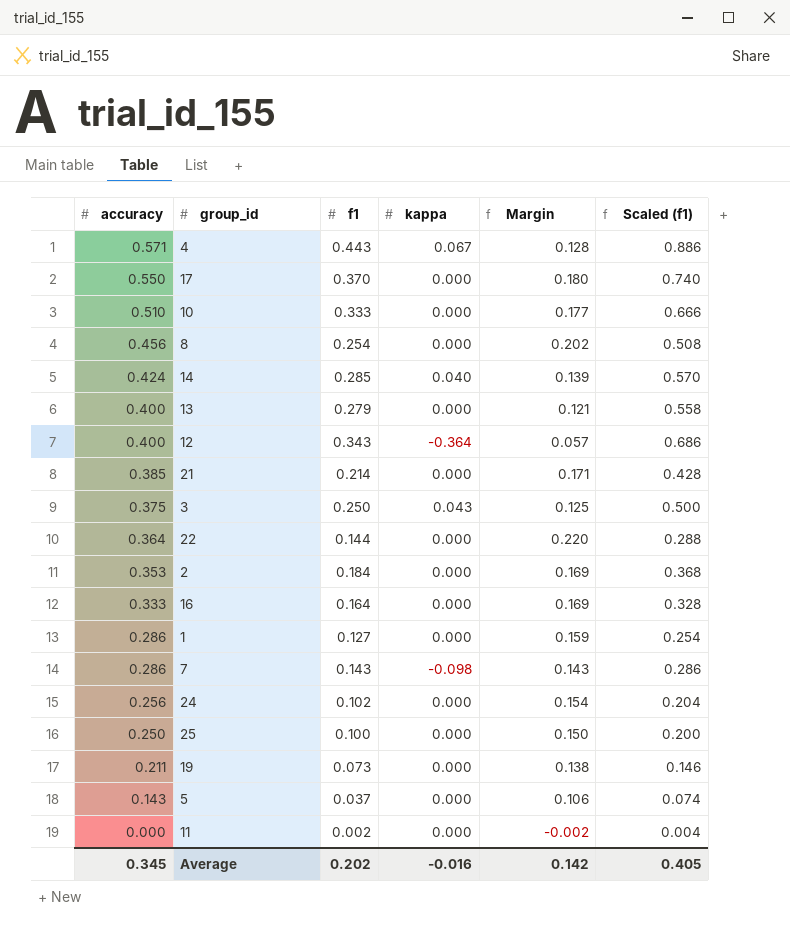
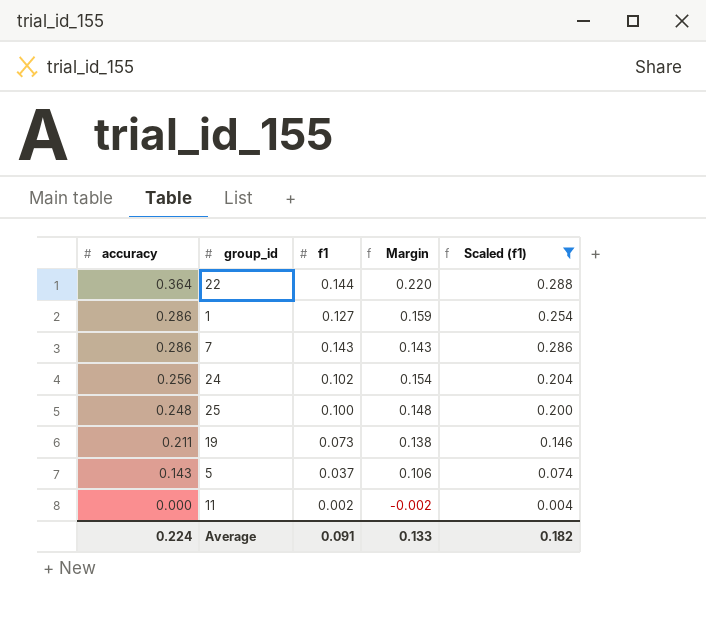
filter: none -> Scaled (f1) <= 0.288
column kappa | position: 4 -> none
25 | accuracy: 0.250 -> 0.248
25 | Margin: 0.150 -> 0.148
Average | accuracy: 0.345 -> 0.224
Average | f1: 0.202 -> 0.091
Average | Margin: 0.142 -> 0.133
Average | Scaled (f1): 0.405 -> 0.182

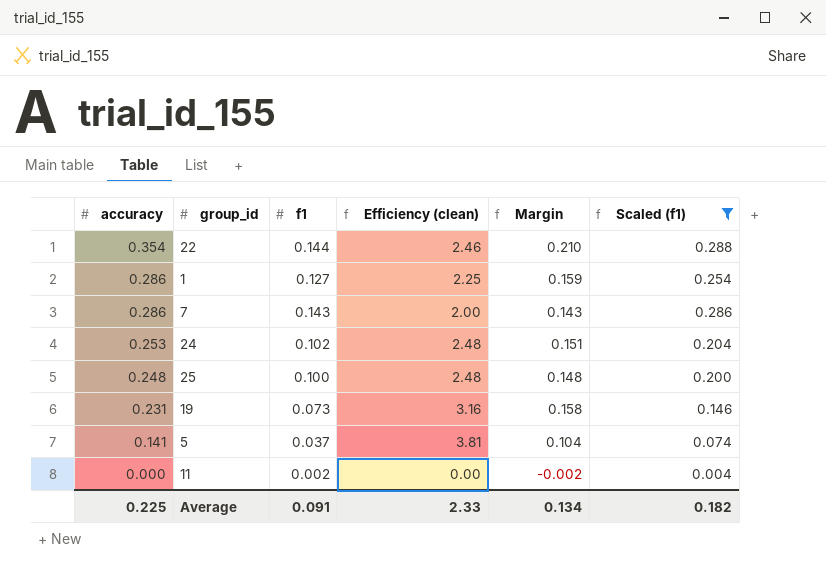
column Efficiency (clean) | formula: none -> [accuracy] / [f1]
22 | accuracy: 0.364 -> 0.354
22 | Margin: 0.220 -> 0.210
24 | accuracy: 0.256 -> 0.253
24 | Margin: 0.154 -> 0.151
19 | accuracy: 0.211 -> 0.231
19 | Margin: 0.138 -> 0.158
5 | accuracy: 0.143 -> 0.141
5 | Margin: 0.106 -> 0.104
Average | accuracy: 0.224 -> 0.225
Average | Margin: 0.133 -> 0.134

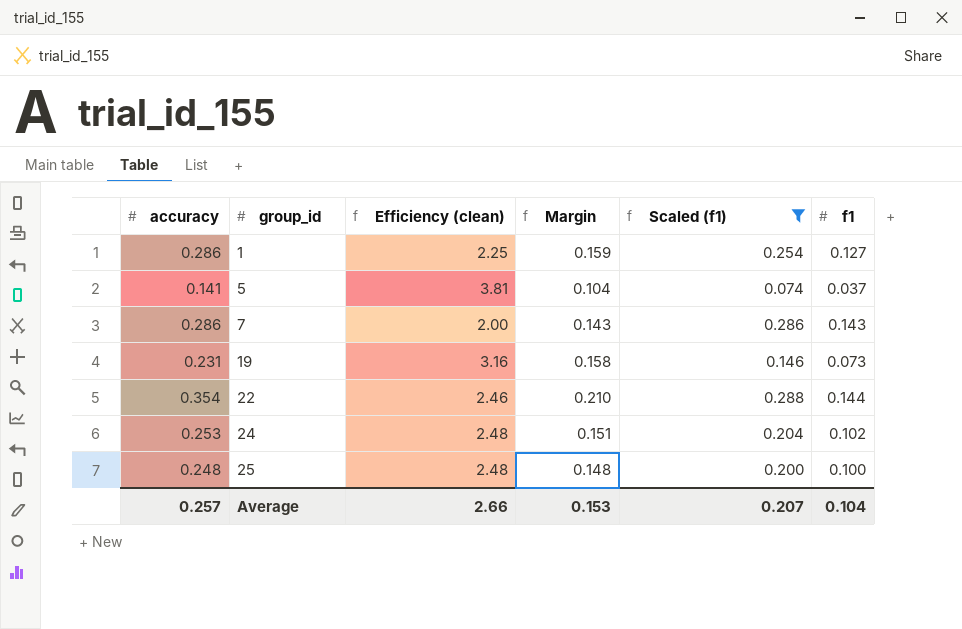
row order: accuracy descending -> group_id ascending
column f1 | position: 3 -> 6
row 11: 0.000 | 0.002 | 0.00 | -0.002 | 0.004 -> none
Average | accuracy: 0.225 -> 0.257
Average | Efficiency (clean): 2.33 -> 2.66
Average | Margin: 0.134 -> 0.153
Average | Scaled (f1): 0.182 -> 0.207
Average | f1: 0.091 -> 0.104

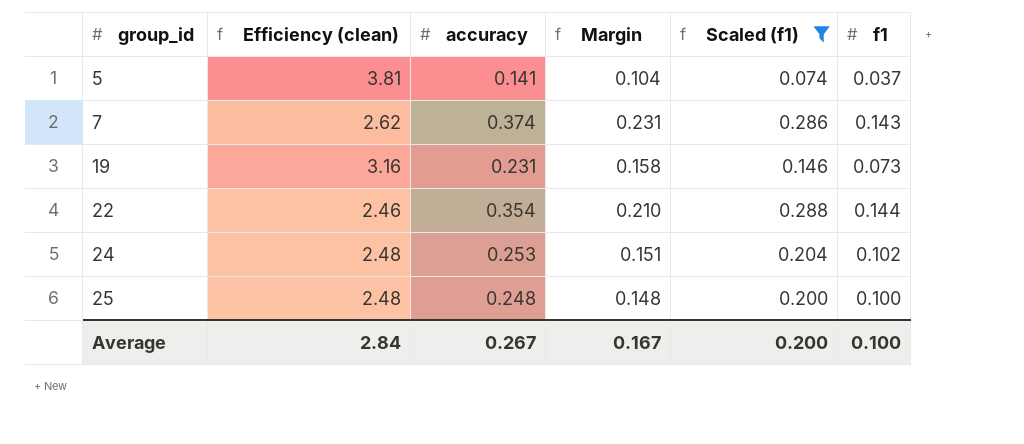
column accuracy | position: 1 -> 3
row 1: 0.286 | 2.25 | 0.159 | 0.254 | 0.127 -> none
7 | Efficiency (clean): 2.00 -> 2.62
7 | accuracy: 0.286 -> 0.374
7 | Margin: 0.143 -> 0.231
Average | Efficiency (clean): 2.66 -> 2.84
Average | accuracy: 0.257 -> 0.267
Average | Margin: 0.153 -> 0.167
Average | Scaled (f1): 0.207 -> 0.200
Average | f1: 0.104 -> 0.100

